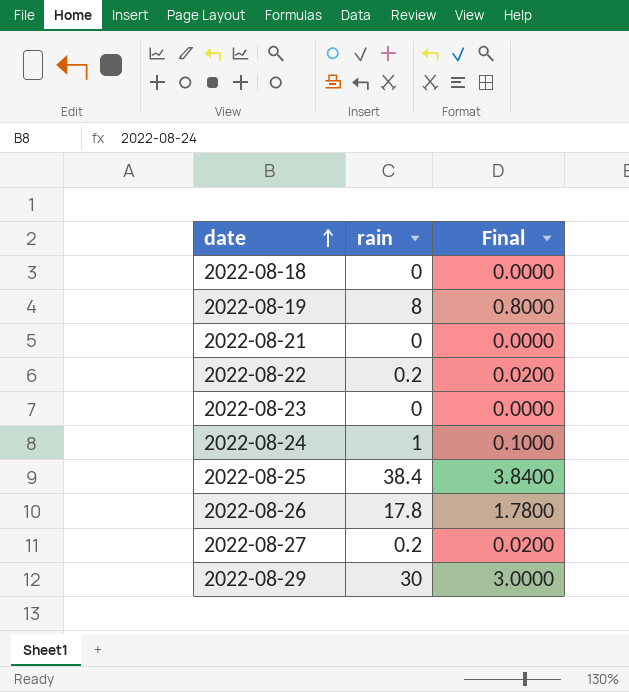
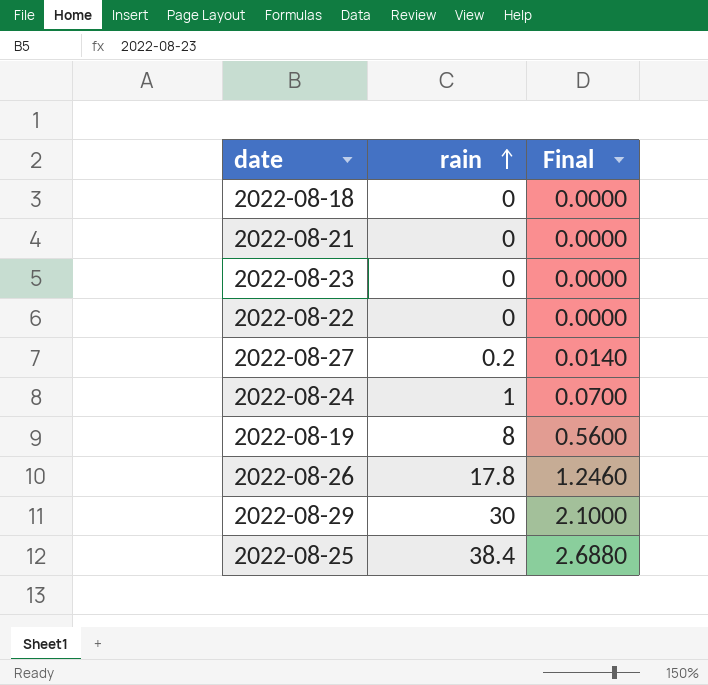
row order: date ascending -> rain ascending
column Final | formula: [rain] * 0.1 -> [rain] * 0.07
2022-08-22 | rain: 0.2 -> 0

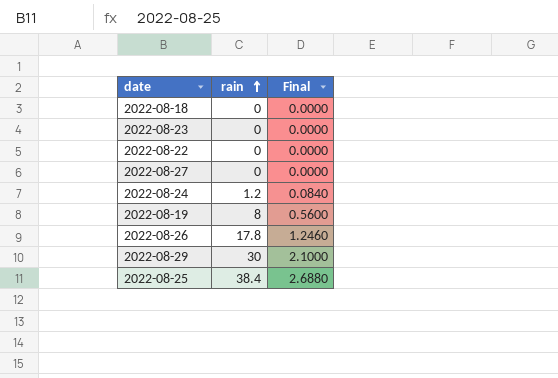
row 2022-08-21: 0 | 0.0000 -> none
2022-08-27 | rain: 0.2 -> 0
2022-08-27 | Final: 0.0140 -> 0.0000
2022-08-24 | rain: 1 -> 1.2
2022-08-24 | Final: 0.0700 -> 0.0840

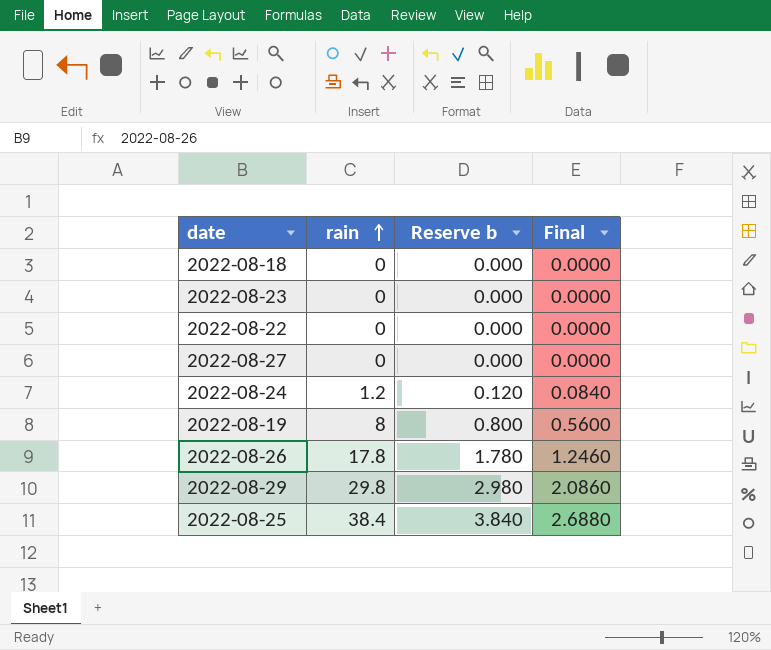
column Reserve b | formula: none -> [rain] * 0.1
2022-08-29 | rain: 30 -> 29.8
2022-08-29 | Final: 2.1000 -> 2.0860

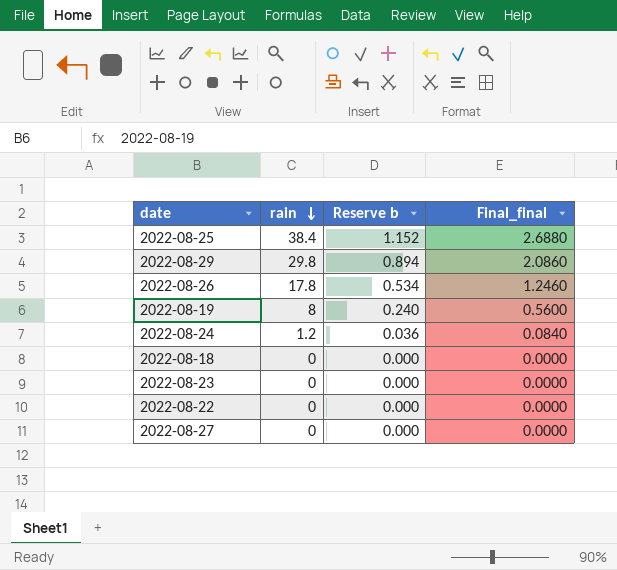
row order: rain ascending -> rain descending
column Reserve b | formula: [rain] * 0.1 -> [rain] * 0.03
column name: Final -> Final_final

